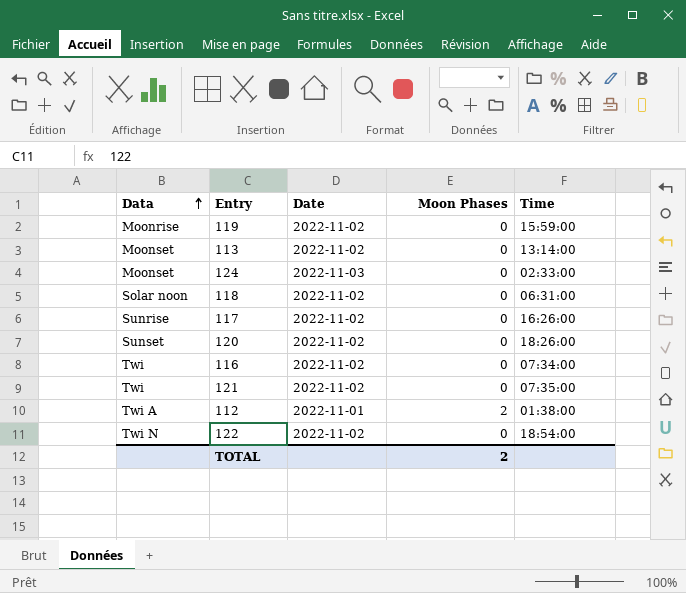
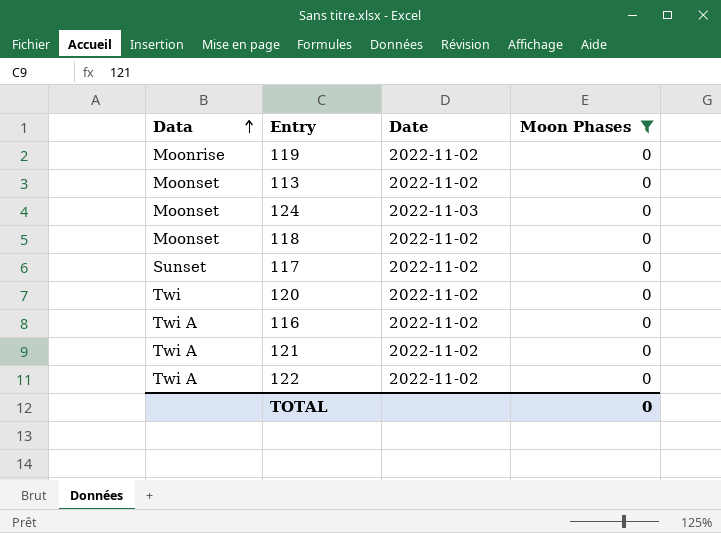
filter: none -> Moon Phases = 0
column Time | position: 5 -> none
118 | Data: Solar noon -> Moonset
117 | Data: Sunrise -> Sunset
120 | Data: Sunset -> Twi
116 | Data: Twi -> Twi A
121 | Data: Twi -> Twi A
122 | Data: Twi N -> Twi A
TOTAL | Moon Phases: 2 -> 0

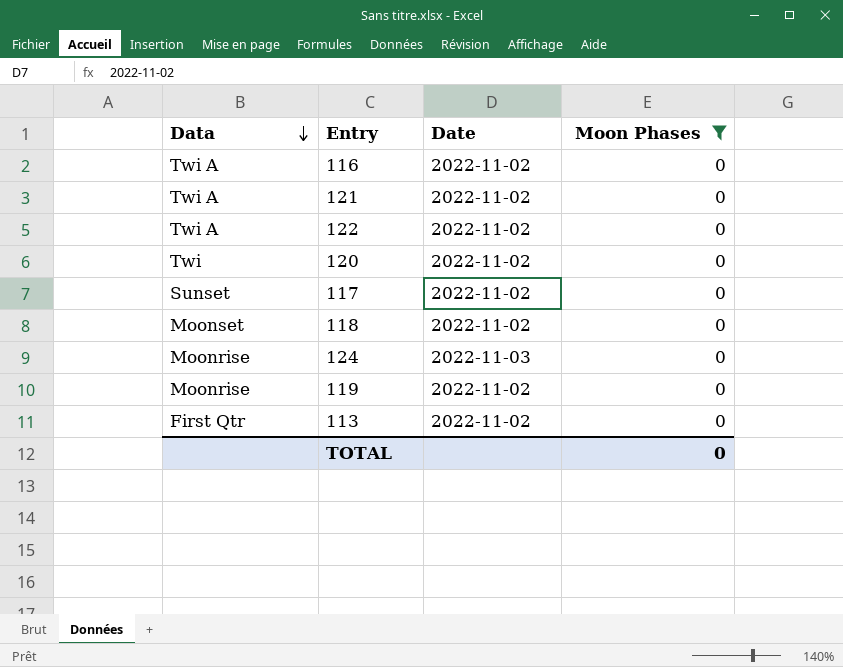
row order: Data ascending -> Data descending
124 | Data: Moonset -> Moonrise
113 | Data: Moonset -> First Qtr

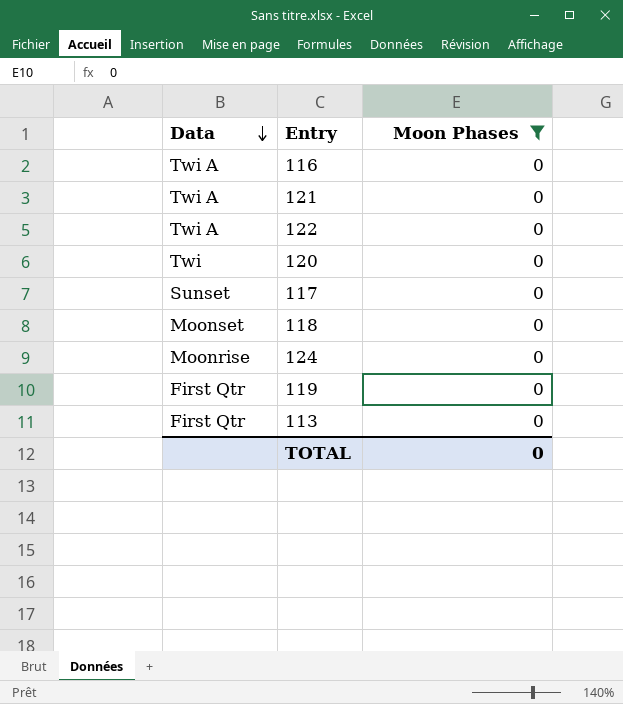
column Date | position: 3 -> none
119 | Data: Moonrise -> First Qtr

